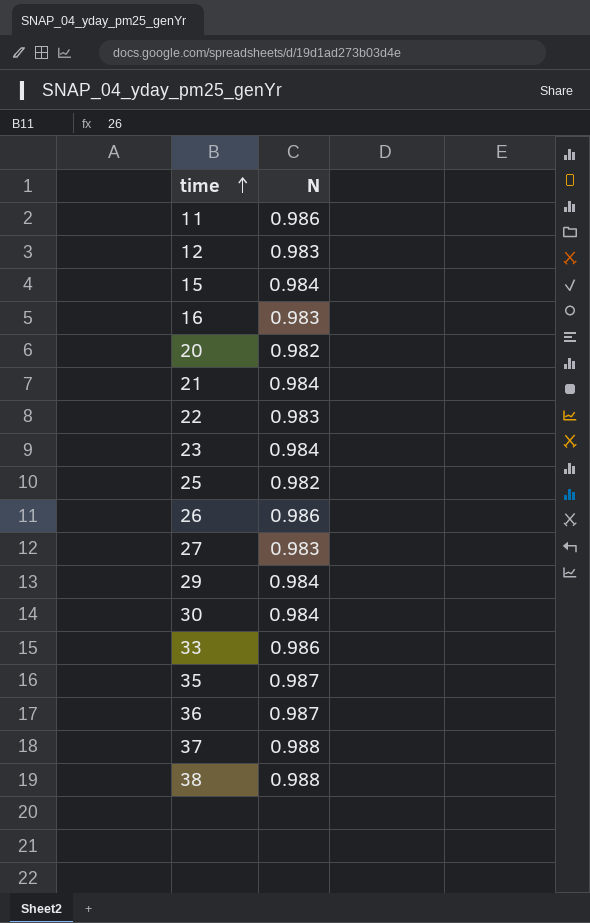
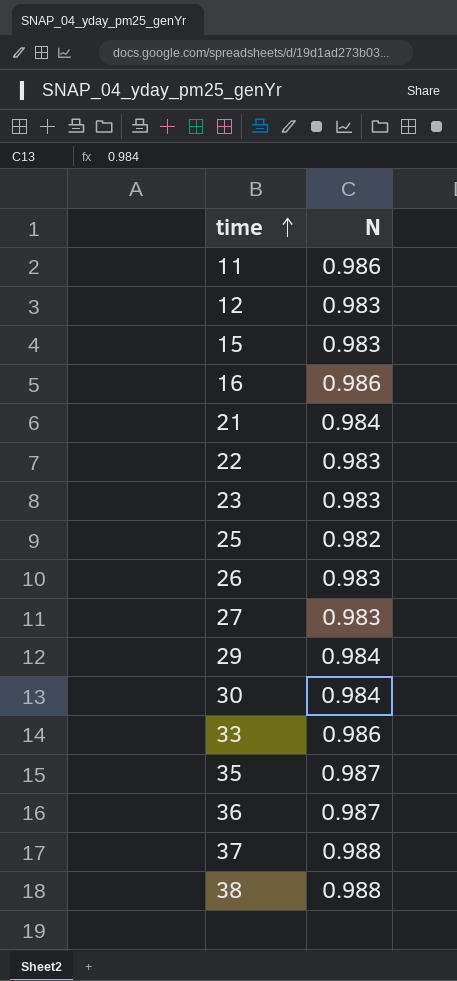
row 20: 0.982 -> none
15 | N: 0.984 -> 0.983
16 | N: 0.983 -> 0.986
23 | N: 0.984 -> 0.983
26 | N: 0.986 -> 0.983

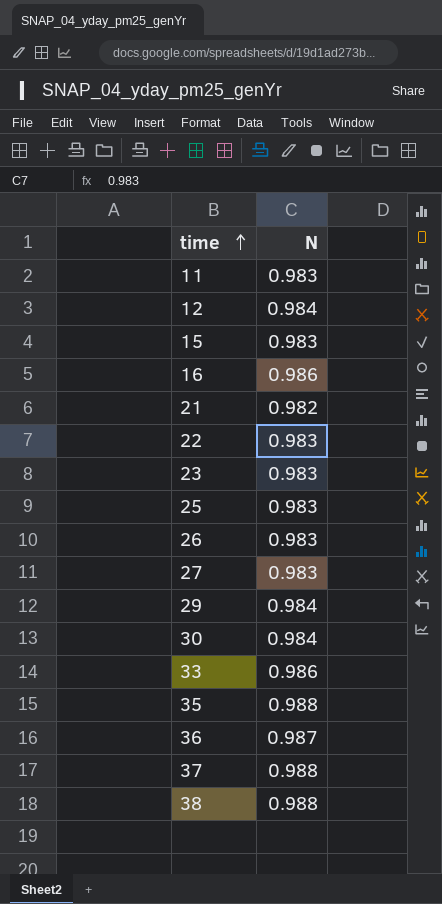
11 | N: 0.986 -> 0.983
12 | N: 0.983 -> 0.984
21 | N: 0.984 -> 0.982
25 | N: 0.982 -> 0.983
35 | N: 0.987 -> 0.988

